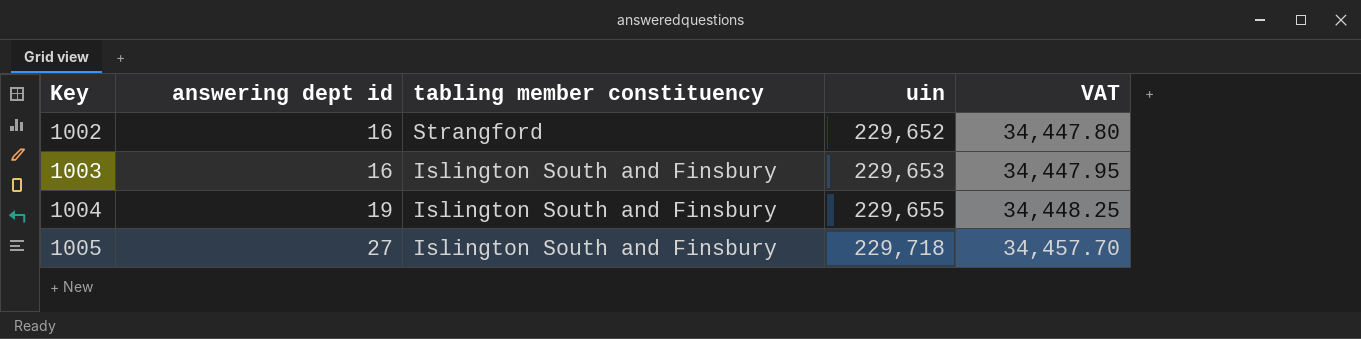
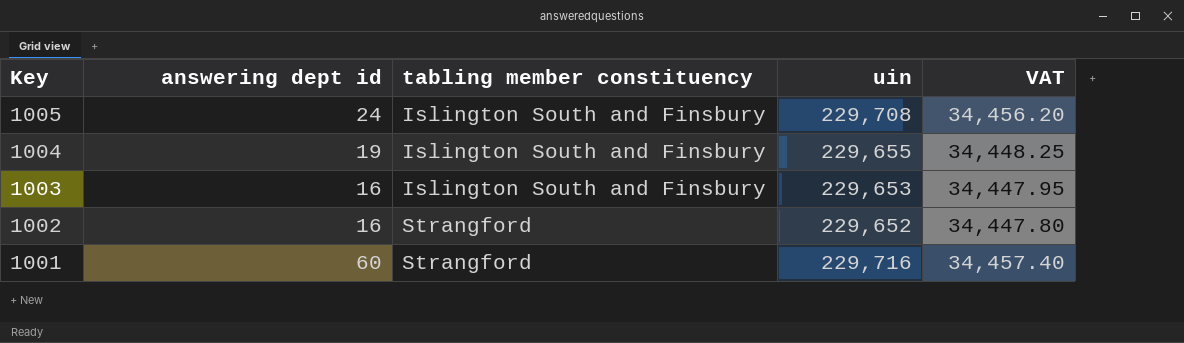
row order: Key ascending -> Key descending
1005 | answering dept id: 27 -> 24
1005 | uin: 229,718 -> 229,708
1005 | VAT: 34,457.70 -> 34,456.20
row 1001: none -> 60 | Strangford | 229,716 | 34,457.40

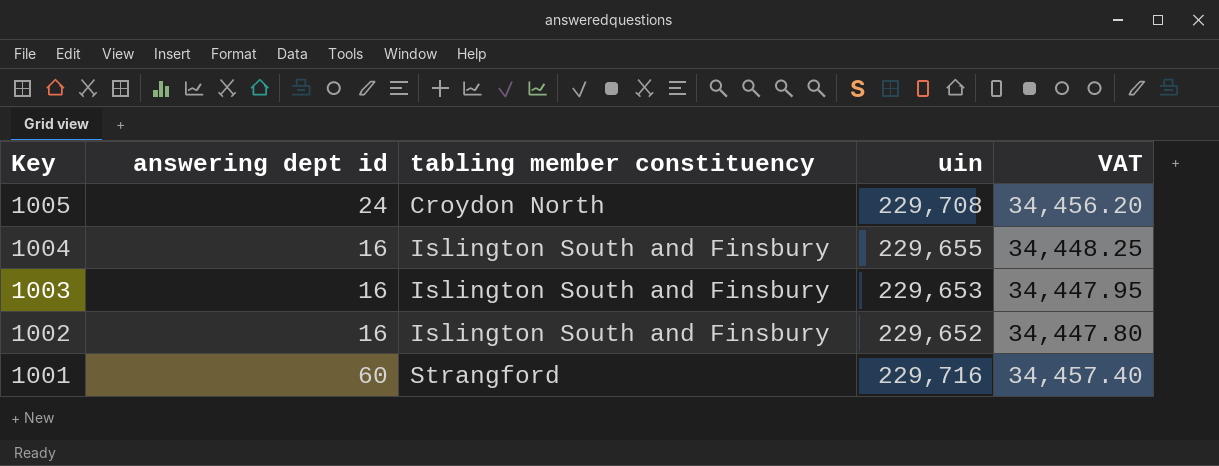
1005 | tabling member constituency: Islington South and Finsbury -> Croydon North
1004 | answering dept id: 19 -> 16
1002 | tabling member constituency: Strangford -> Islington South and Finsbury

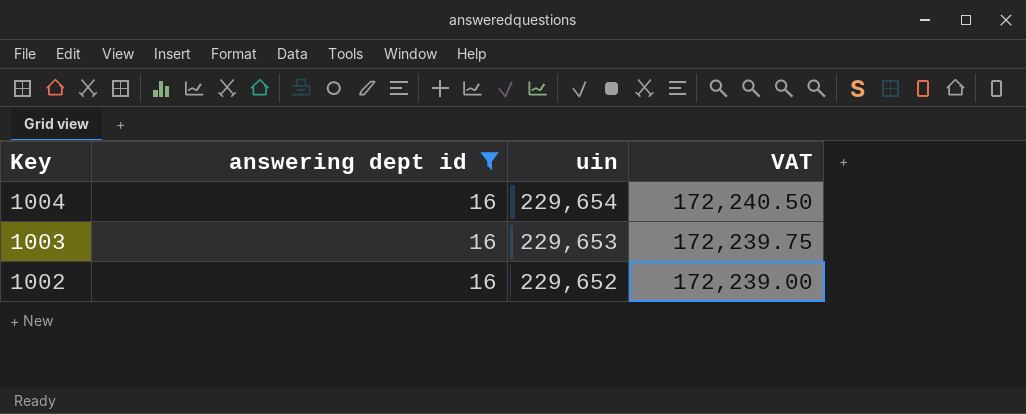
filter: none -> answering dept id = 16
column tabling member constituency | position: 3 -> none
column VAT | formula: [uin] * 0.15 -> [uin] * 0.75
1004 | uin: 229,655 -> 229,654

